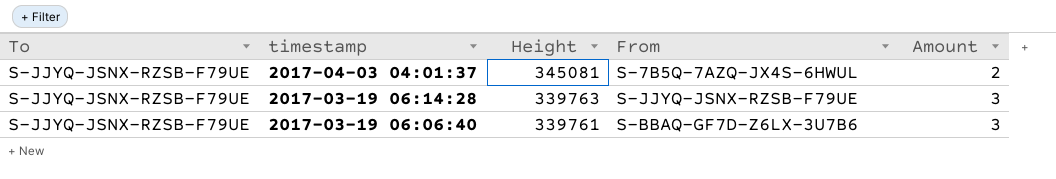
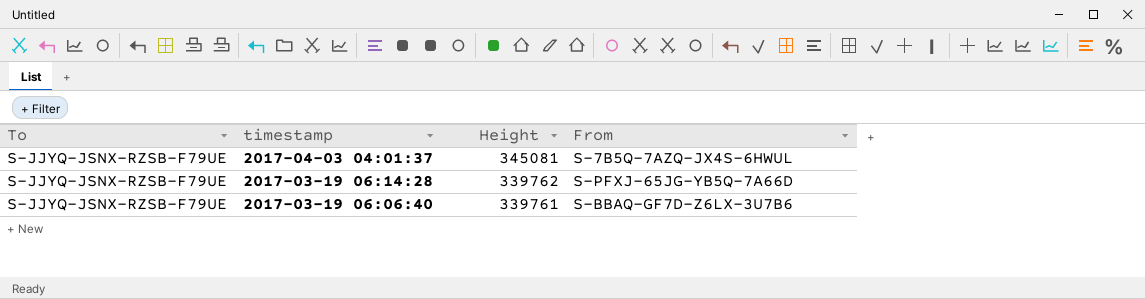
column Amount | position: 5 -> none
2017-03-19 06:14:28 | Height: 339763 -> 339762
2017-03-19 06:14:28 | From: S-JJYQ-JSNX-RZSB-F79UE -> S-PFXJ-65JG-YB5Q-7A66D

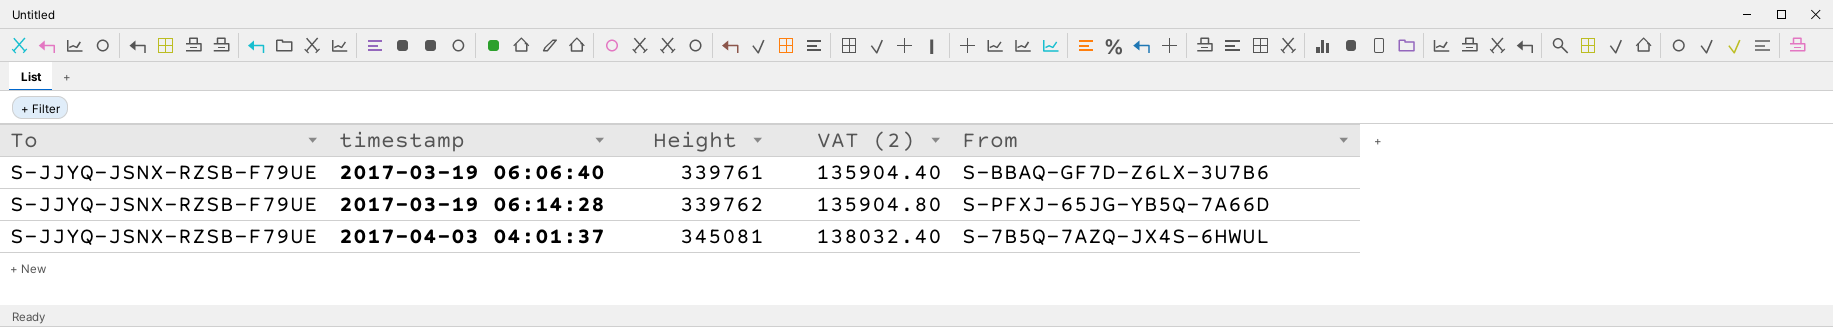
row order: timestamp descending -> timestamp ascending
column VAT (2) | formula: none -> [Height] * 0.4

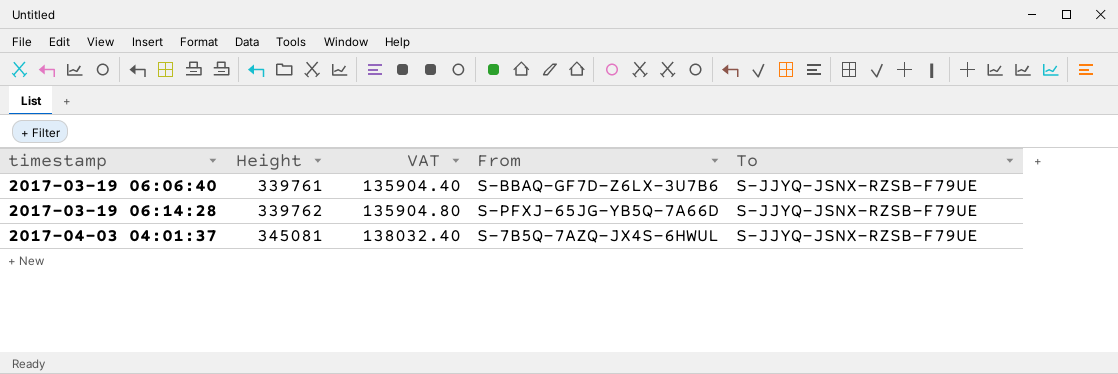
column name: VAT (2) -> VAT
column To | position: 1 -> 5

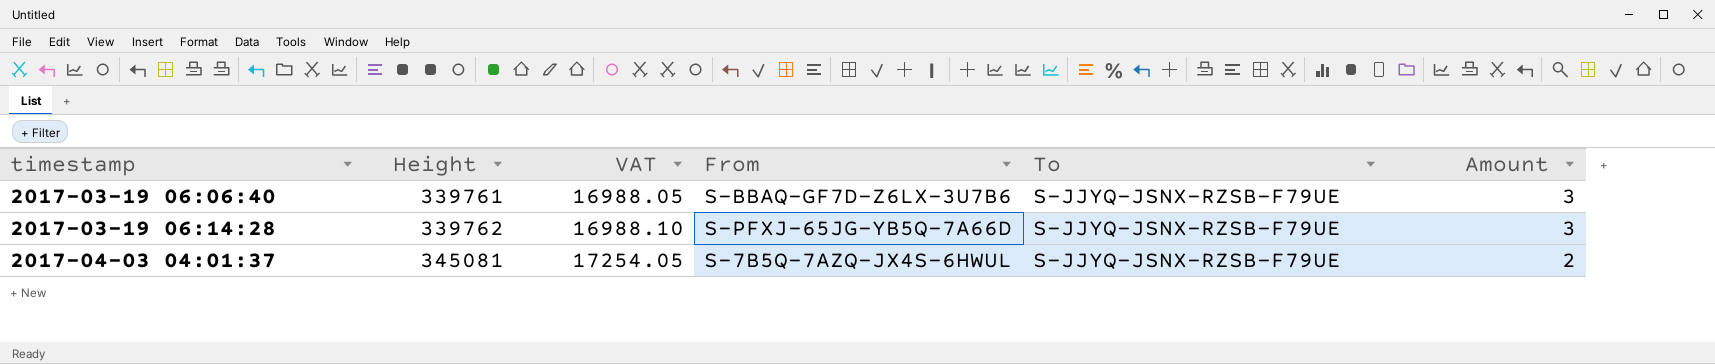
column VAT | formula: [Height] * 0.4 -> [Height] * 0.05
column Amount | position: none -> 6

